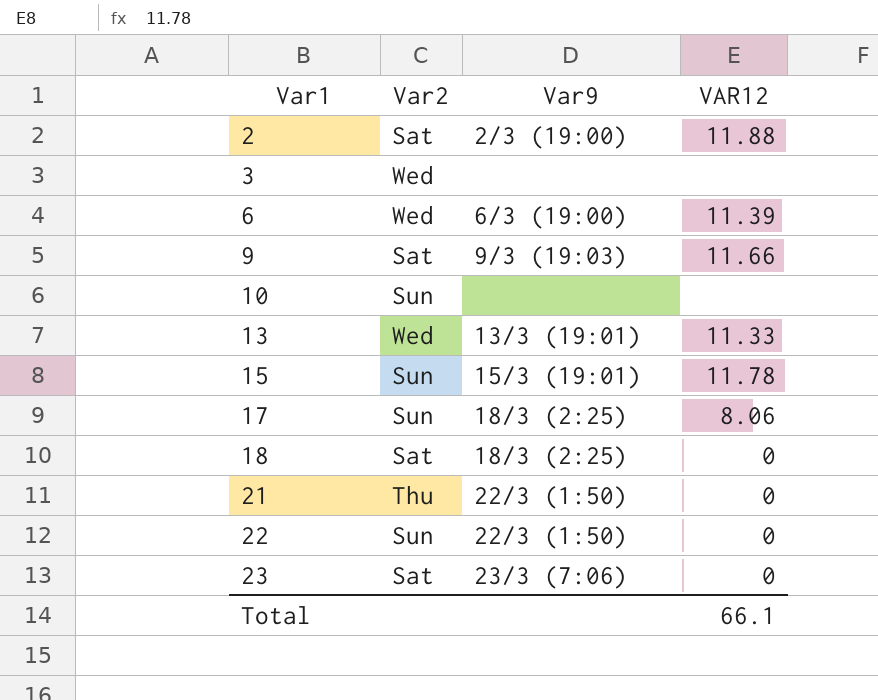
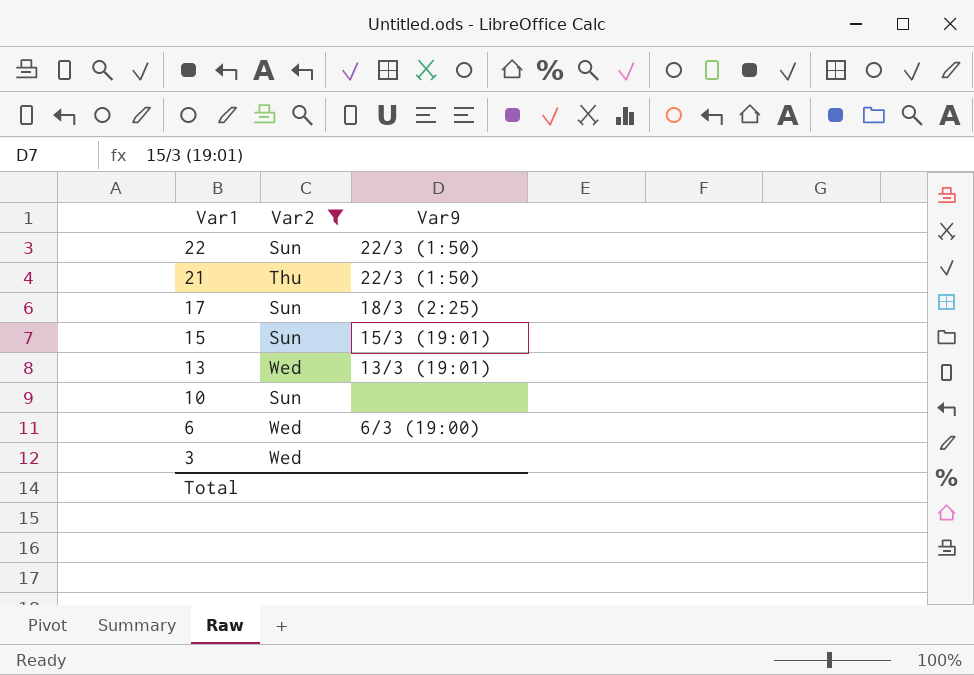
filter: none -> Var2 != Sat
row order: Var1 ascending -> Var1 descending
column VAR12 | position: 4 -> none

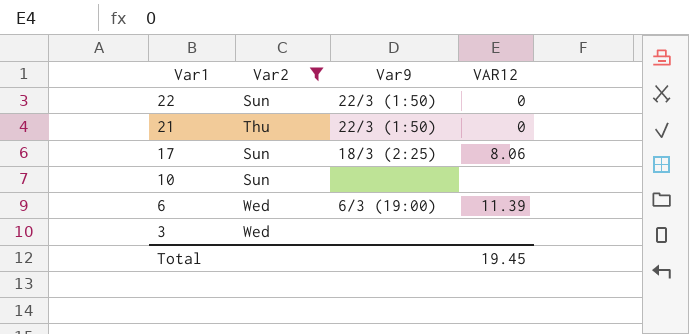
column VAR12 | position: none -> 4
row 15: Sun | 15/3 (19:01) -> none
row 13: Wed | 13/3 (19:01) -> none

